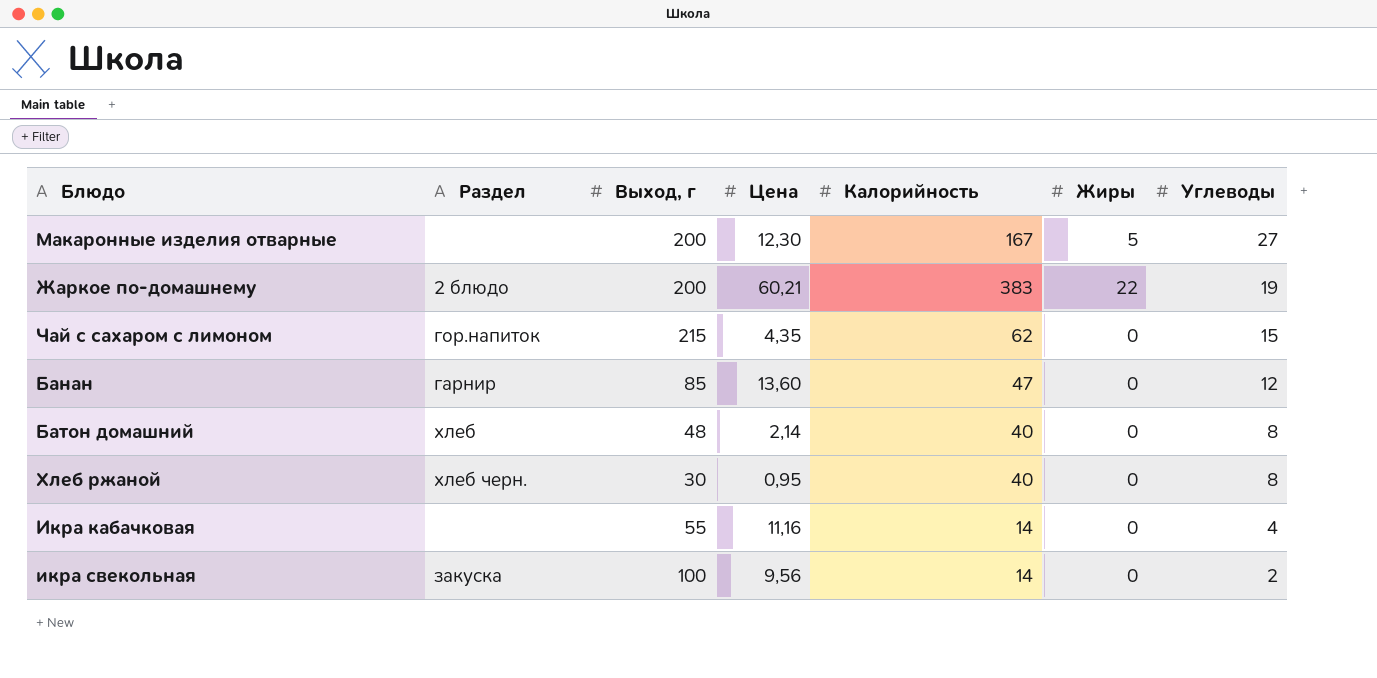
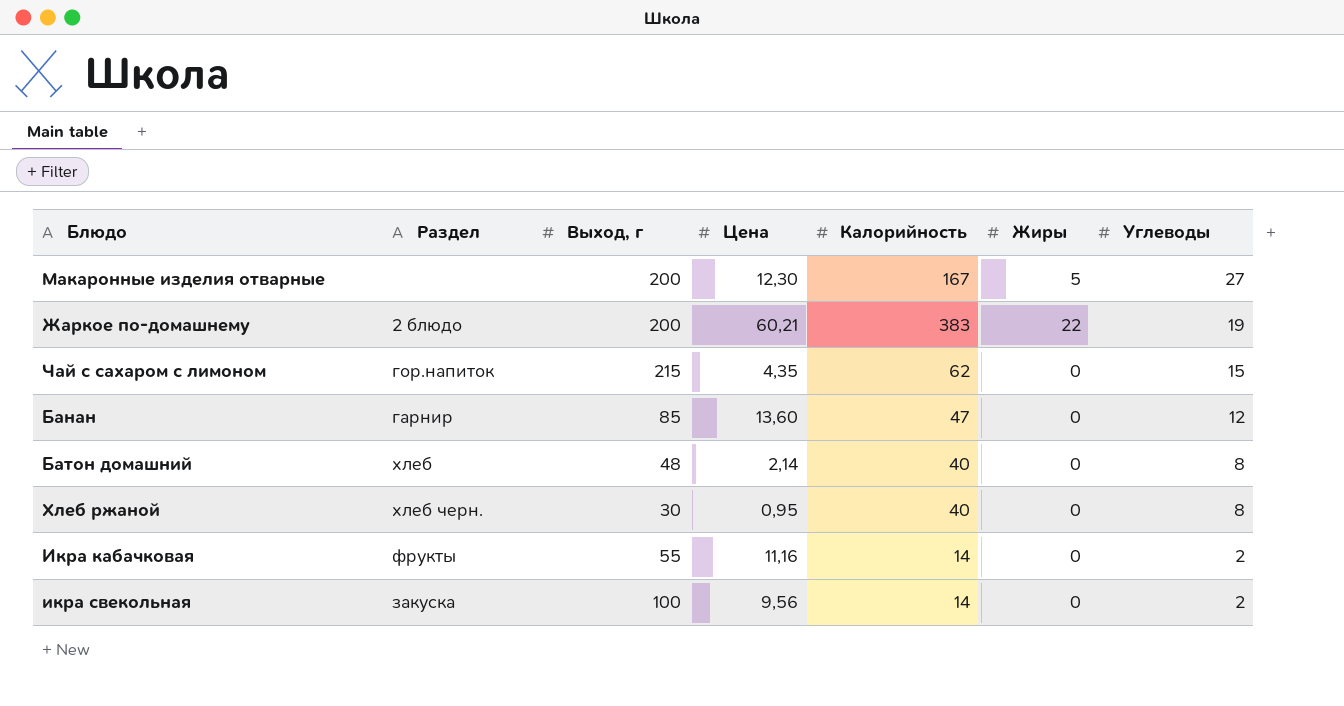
Икра кабачковая | Раздел: none -> фрукты
Икра кабачковая | Углеводы: 4 -> 2

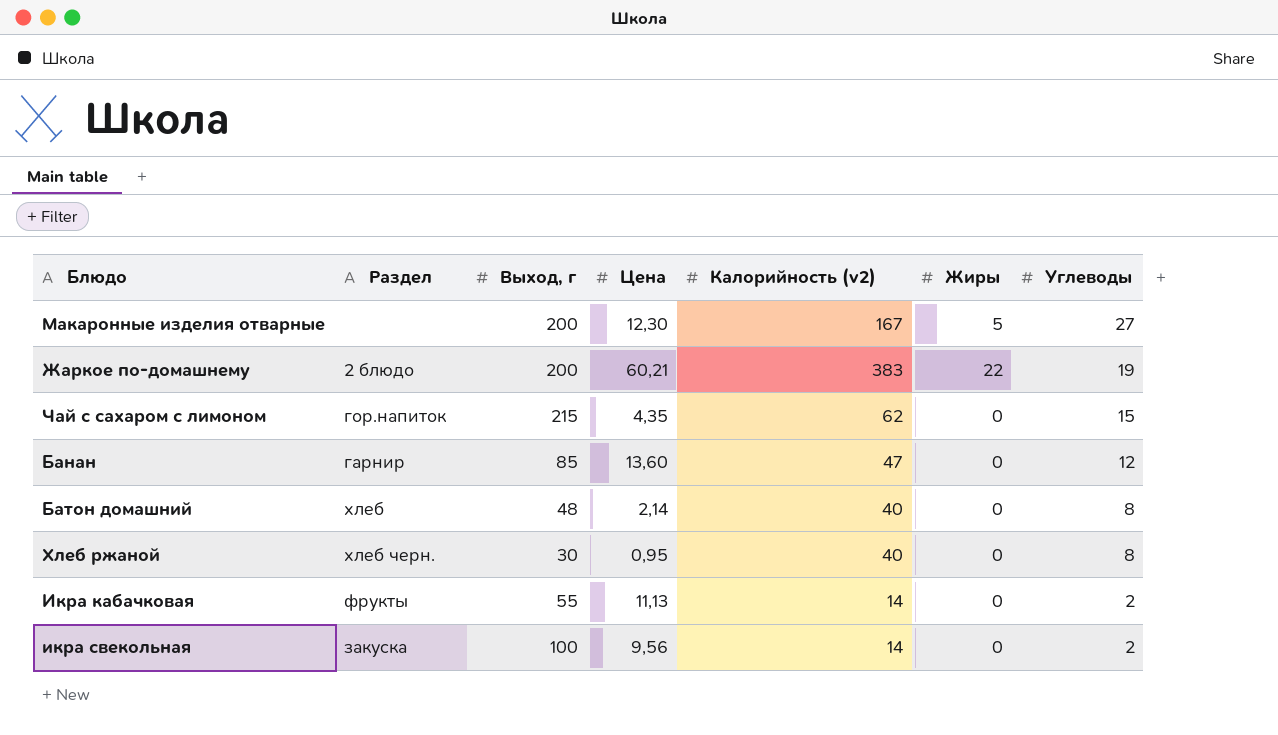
column name: Калорийность -> Калорийность (v2)
Икра кабачковая | Цена: 11,16 -> 11,13

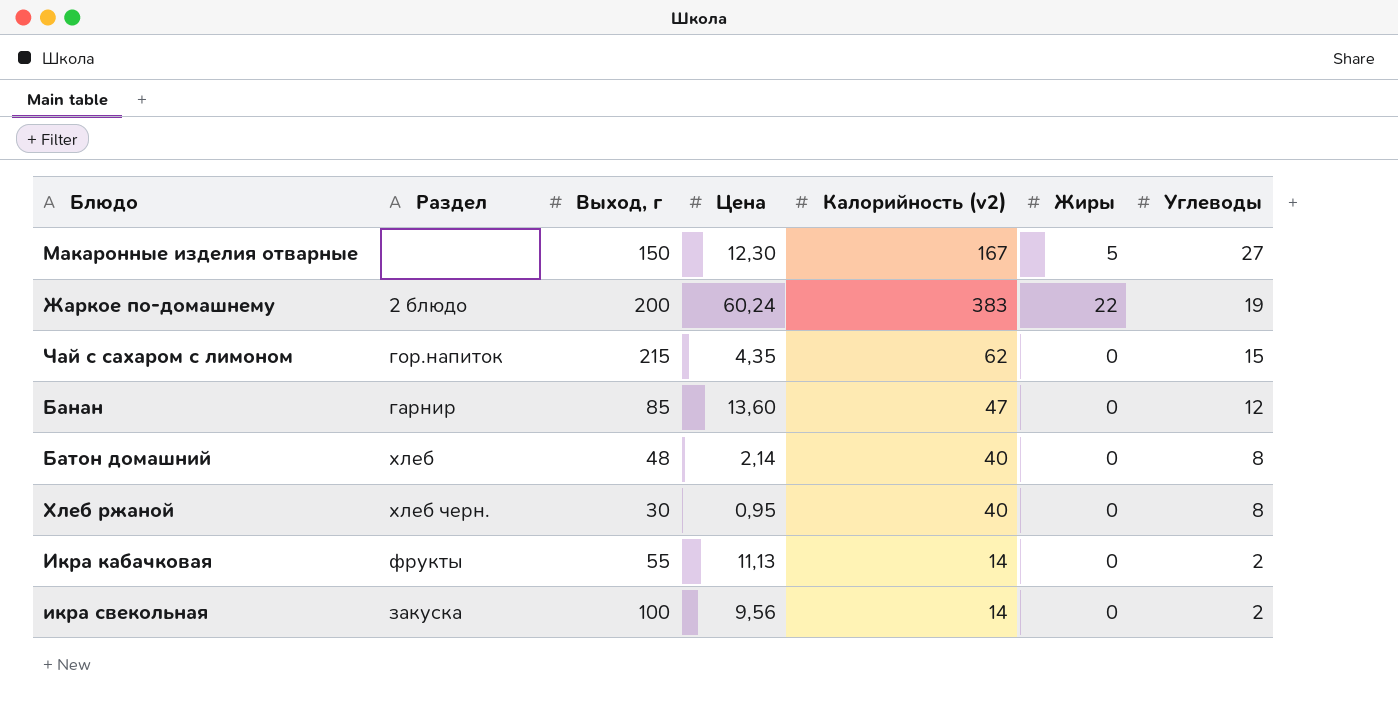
Макаронные изделия отварные | Выход, г: 200 -> 150
Жаркое по-домашнему | Цена: 60,21 -> 60,24

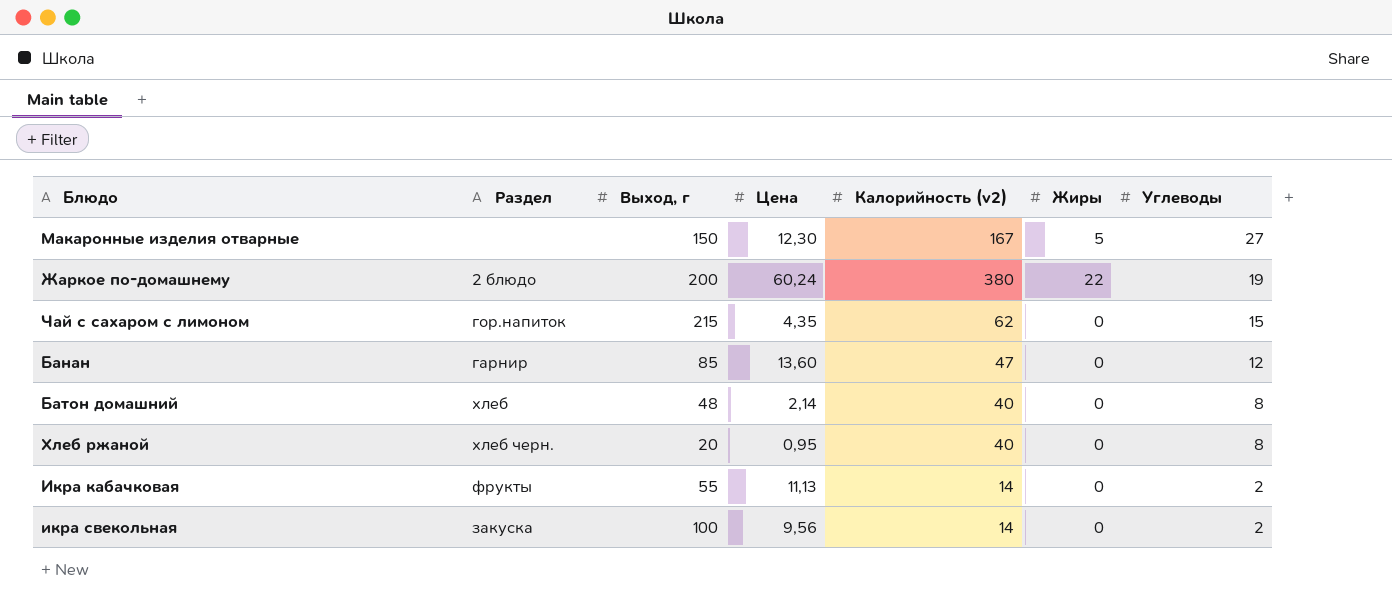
Жаркое по-домашнему | Калорийность (v2): 383 -> 380
Хлеб ржаной | Выход, г: 30 -> 20

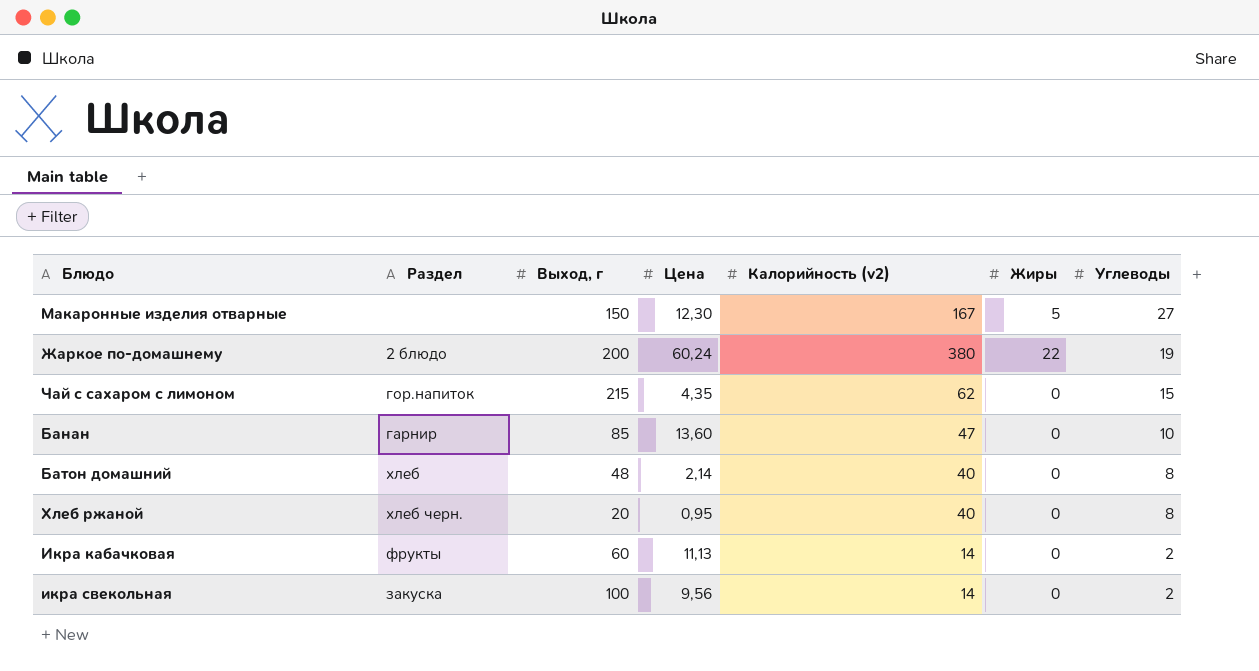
Банан | Углеводы: 12 -> 10
Икра кабачковая | Выход, г: 55 -> 60

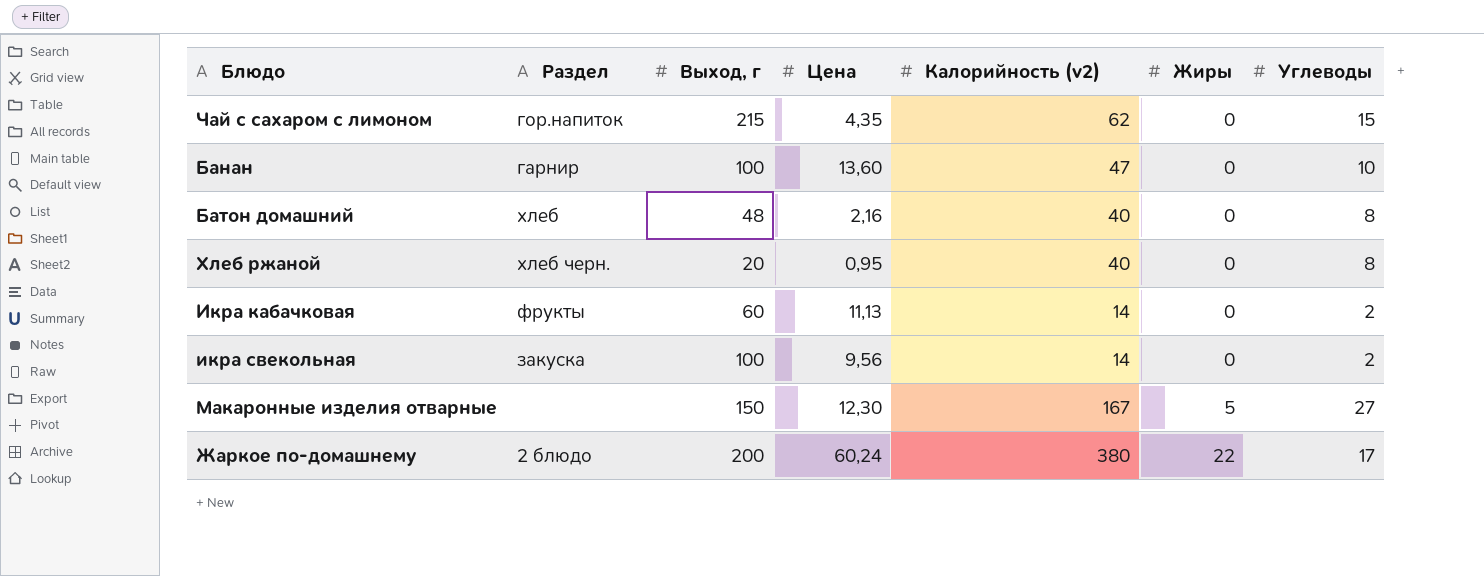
row order: Углеводы descending -> Жиры ascending
Банан | Выход, г: 85 -> 100
Батон домашний | Цена: 2,14 -> 2,16
Жаркое по-домашнему | Углеводы: 19 -> 17

